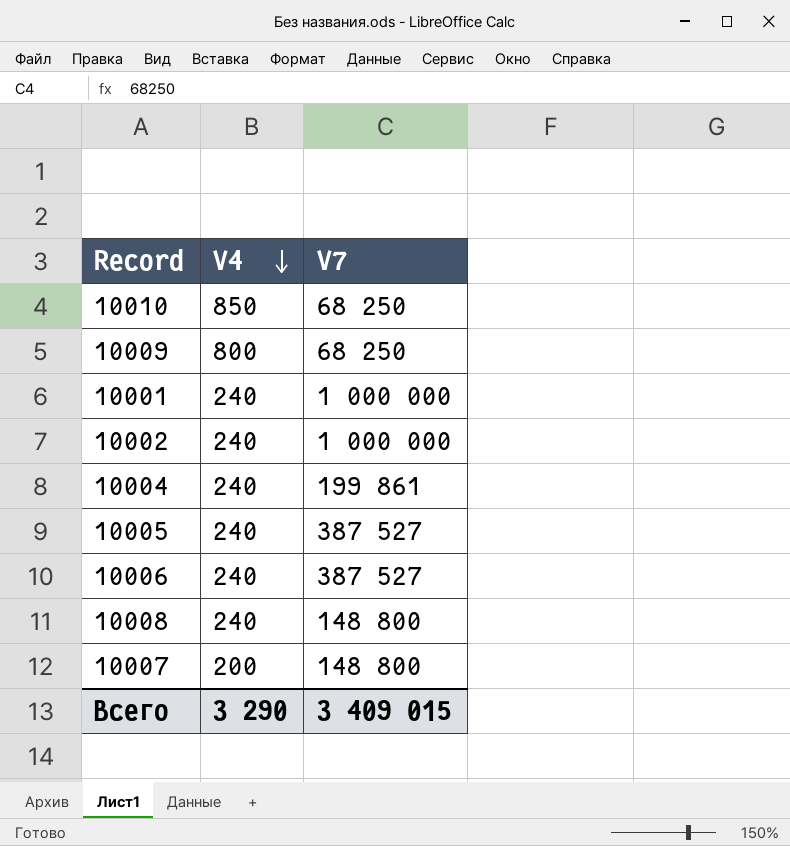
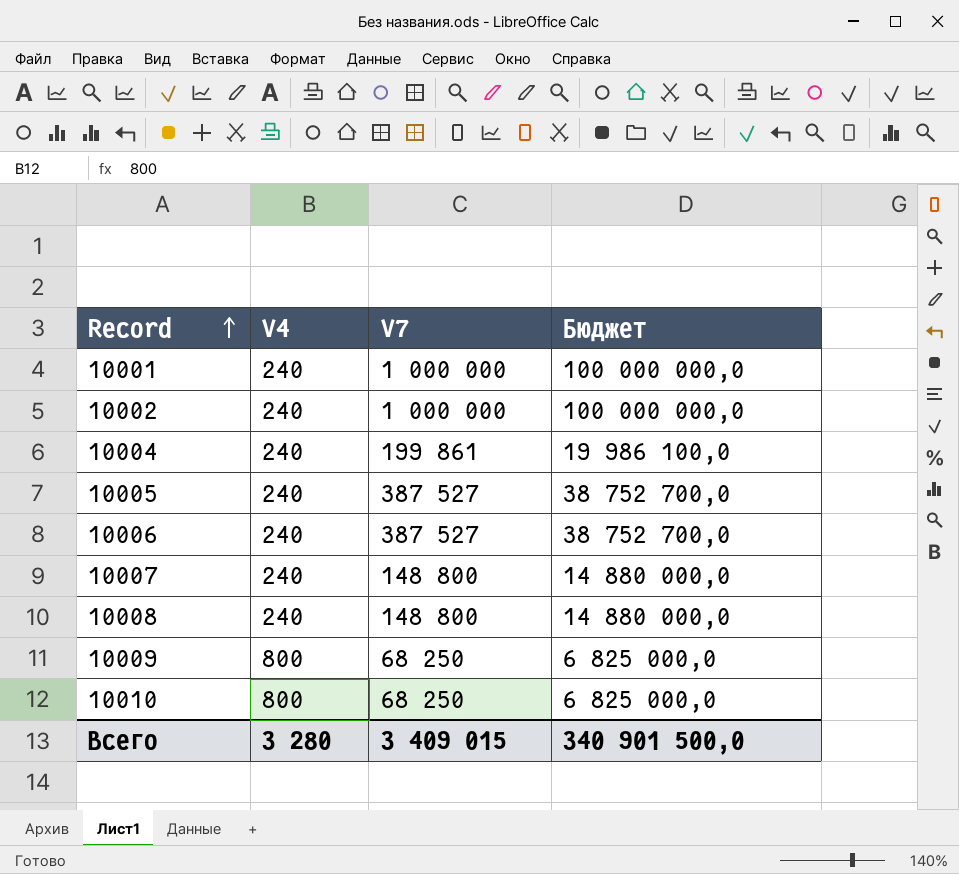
row order: V4 descending -> Record ascending
column Бюджет | formula: none -> [V7] * 100
10007 | V4: 200 -> 240
10010 | V4: 850 -> 800
Всего | V4: 3 290 -> 3 280

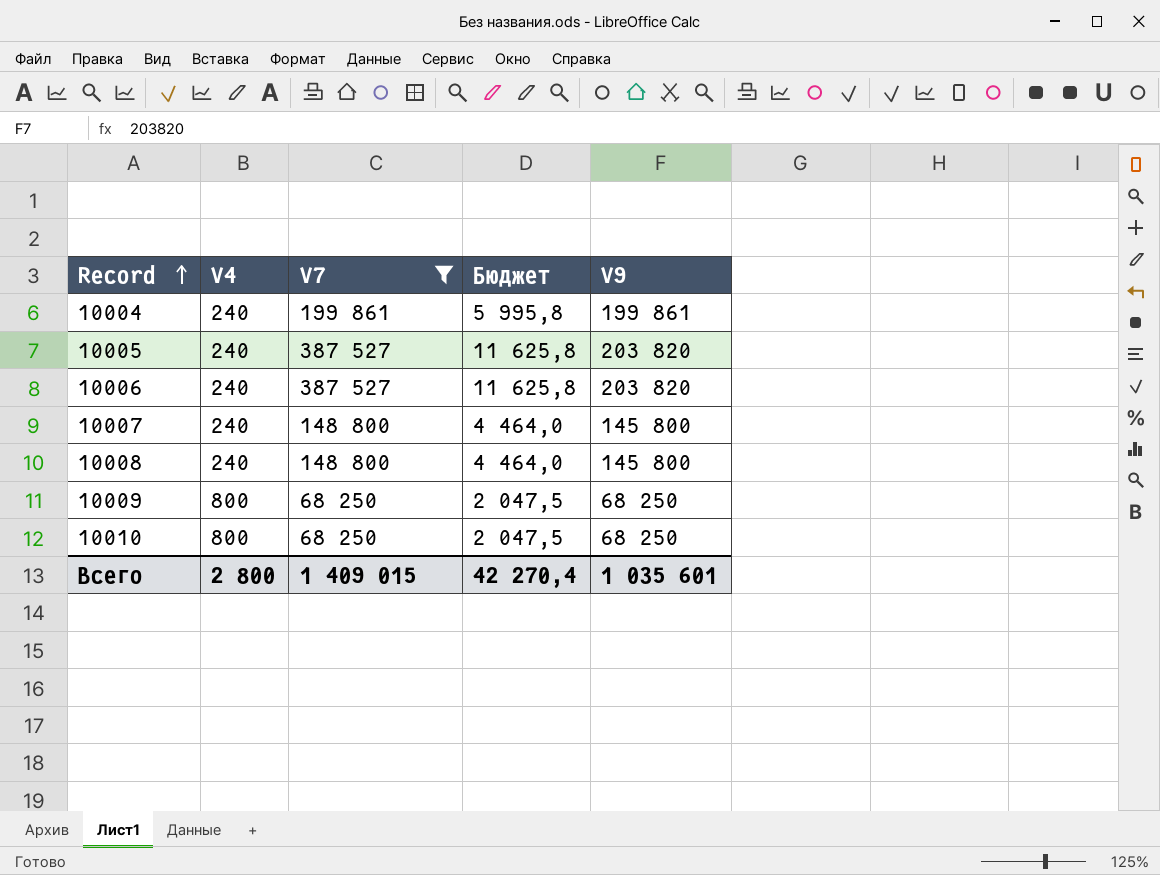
filter: none -> V7 != 1 000 000
column Бюджет | formula: [V7] * 100 -> [V7] * 0,03
column V9 | position: none -> 5
Всего | V4: 3 280 -> 2 800
Всего | V7: 3 409 015 -> 1 409 015
Всего | Бюджет: 340 901 500,0 -> 42 270,4

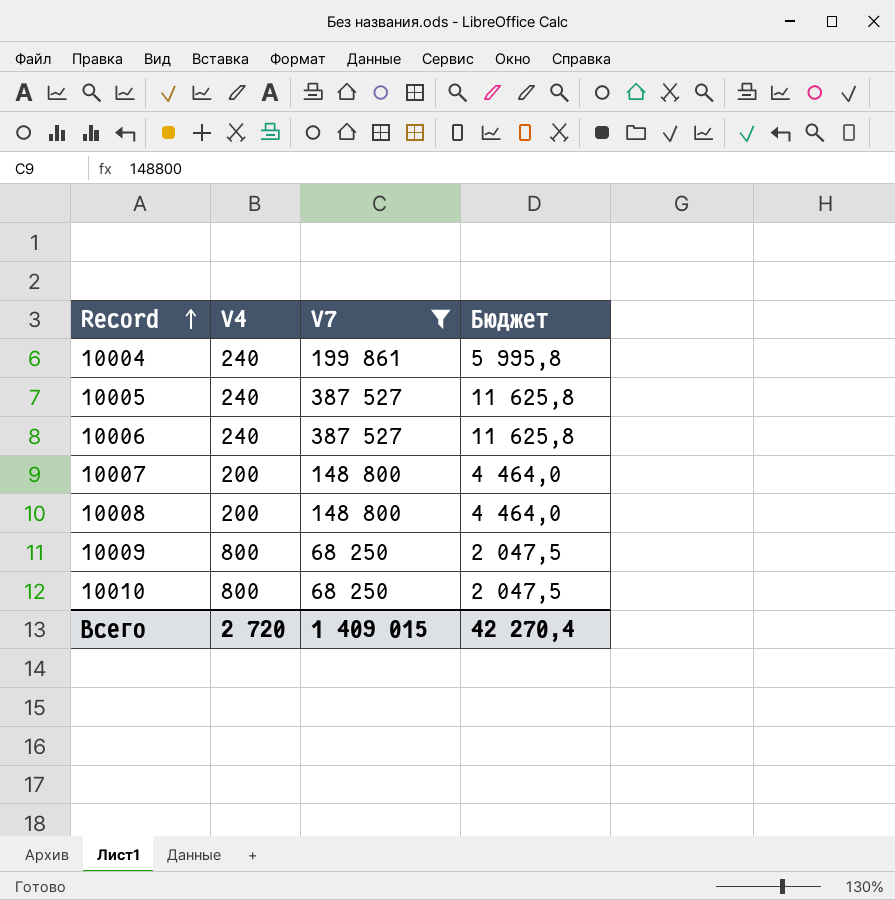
column V9 | position: 5 -> none
10007 | V4: 240 -> 200
10008 | V4: 240 -> 200
Всего | V4: 2 800 -> 2 720

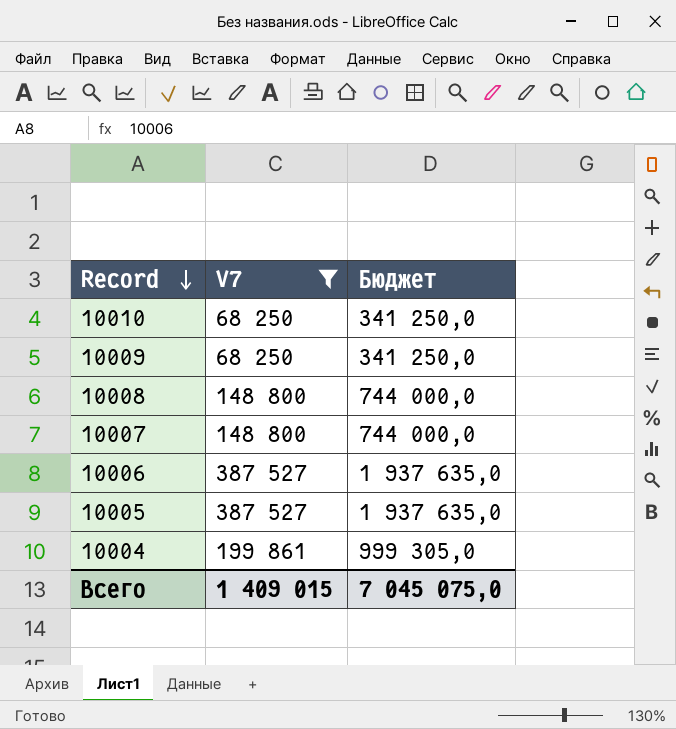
row order: Record ascending -> Record descending
column V4 | position: 2 -> none
column Бюджет | formula: [V7] * 0,03 -> [V7] * 5
Всего | Бюджет: 42 270,4 -> 7 045 075,0

